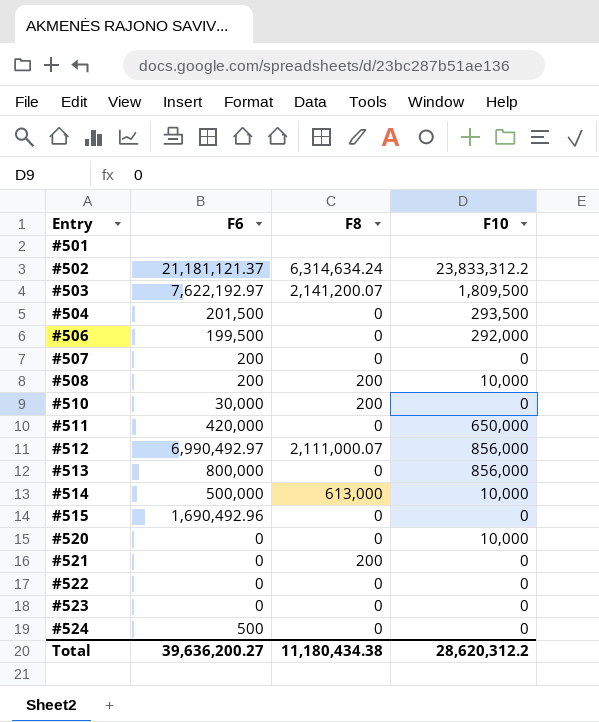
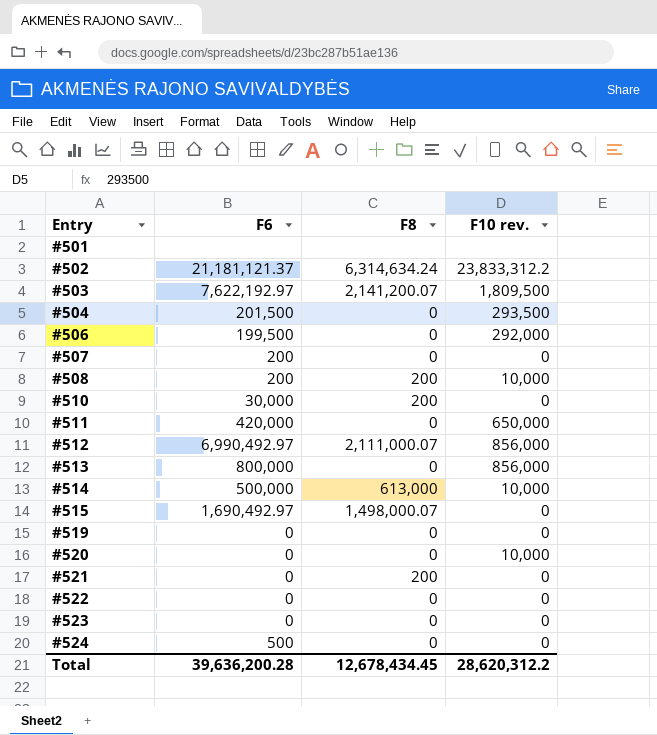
column name: F10 -> F10 rev.
#515 | F6: 1,690,492.96 -> 1,690,492.97
#515 | F8: 0 -> 1,498,000.07
row #519: none -> 0 | 0 | 0
Total | F6: 39,636,200.27 -> 39,636,200.28
Total | F8: 11,180,434.38 -> 12,678,434.45

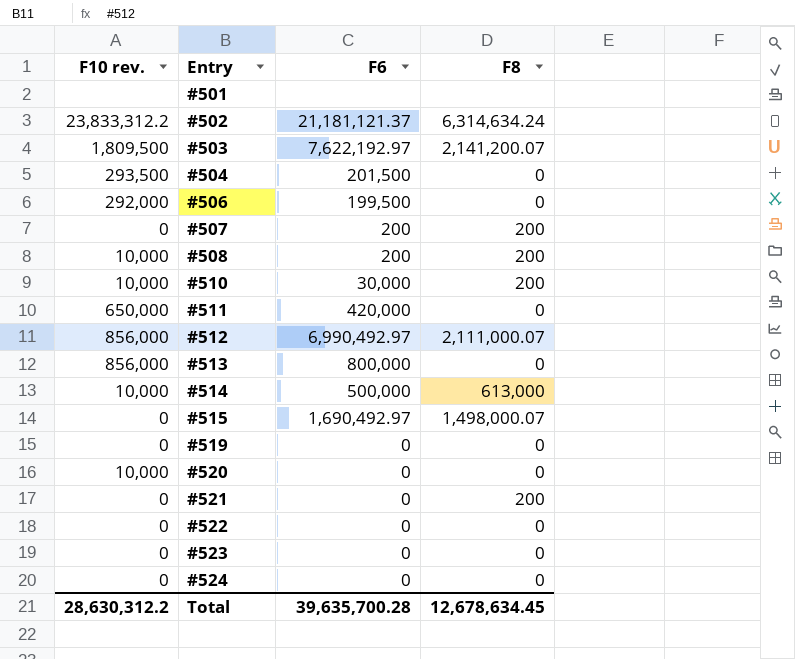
column F10 rev. | position: 4 -> 1
#507 | F8: 0 -> 200
#510 | F10 rev.: 0 -> 10,000
#524 | F6: 500 -> 0
Total | F10 rev.: 28,620,312.2 -> 28,630,312.2
Total | F6: 39,636,200.28 -> 39,635,700.28
Total | F8: 12,678,434.45 -> 12,678,634.45

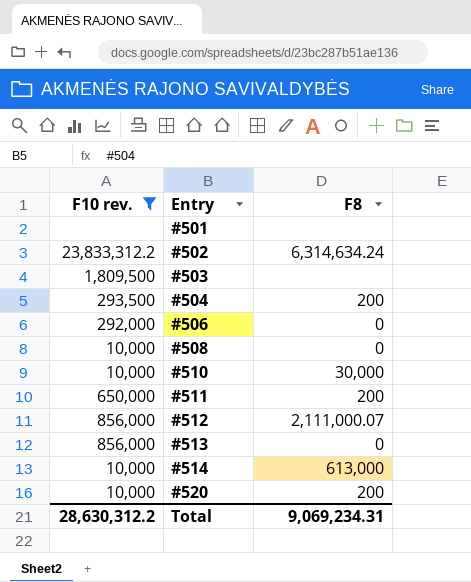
filter: none -> F10 rev. != 0
column F6 | position: 3 -> none
#503 | F8: 2,141,200.07 -> none
#504 | F8: 0 -> 200
#508 | F8: 200 -> 0
#510 | F8: 200 -> 30,000
#511 | F8: 0 -> 200
#520 | F8: 0 -> 200
Total | F8: 12,678,634.45 -> 9,069,234.31

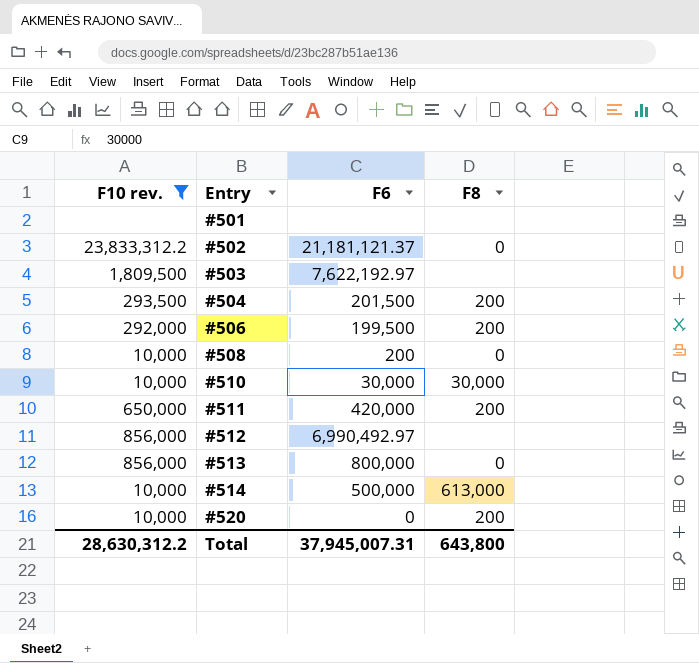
column F6 | position: none -> 3
#502 | F8: 6,314,634.24 -> 0
#506 | F8: 0 -> 200
#512 | F8: 2,111,000.07 -> none
Total | F8: 9,069,234.31 -> 643,800

